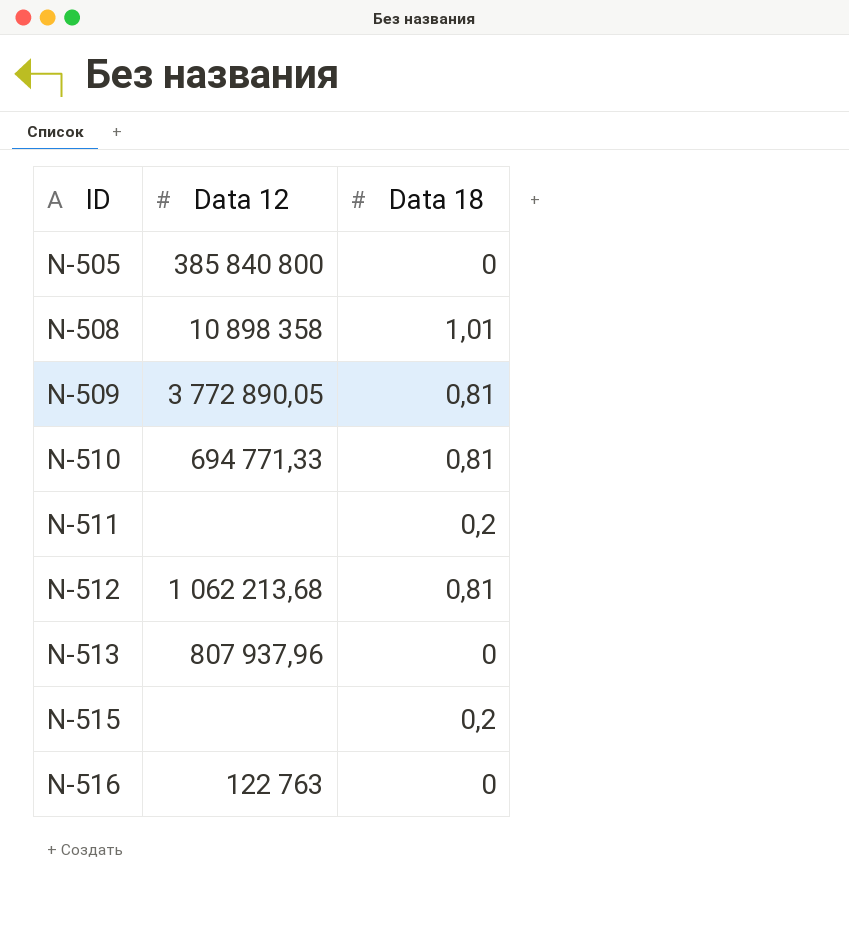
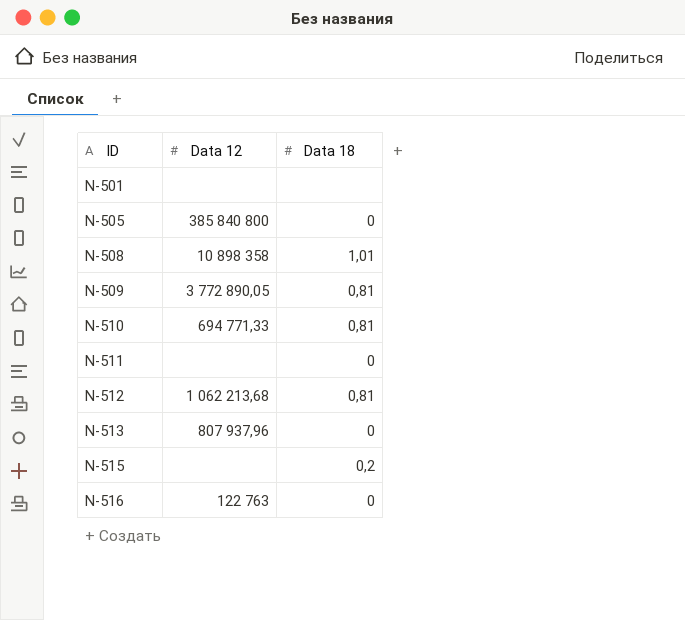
row N-501: none -> none | none
N-511 | Data 18: 0,2 -> 0

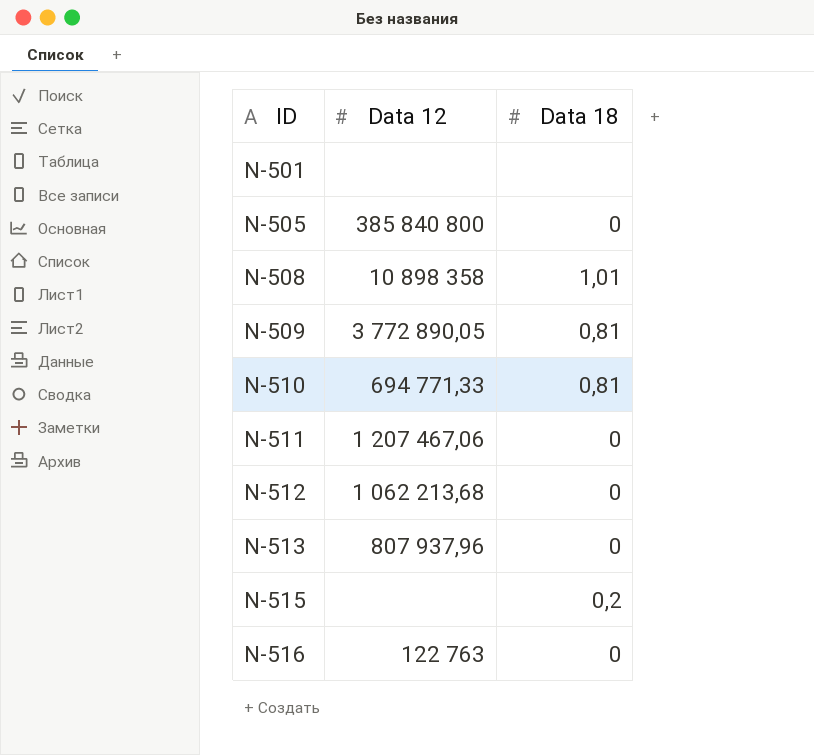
N-511 | Data 12: none -> 1 207 467,06
N-512 | Data 18: 0,81 -> 0

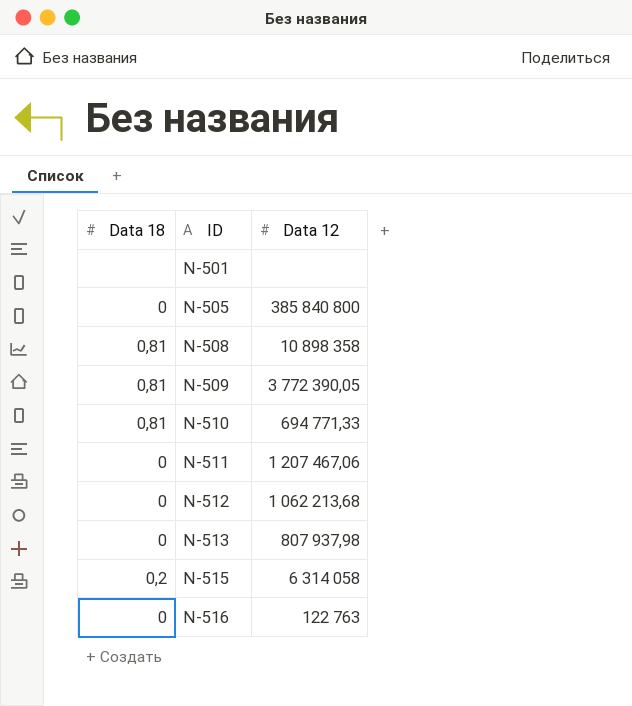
column Data 18 | position: 3 -> 1
N-508 | Data 18: 1,01 -> 0,81
N-509 | Data 12: 3 772 890,05 -> 3 772 390,05
N-513 | Data 12: 807 937,96 -> 807 937,98
N-515 | Data 12: none -> 6 314 058

